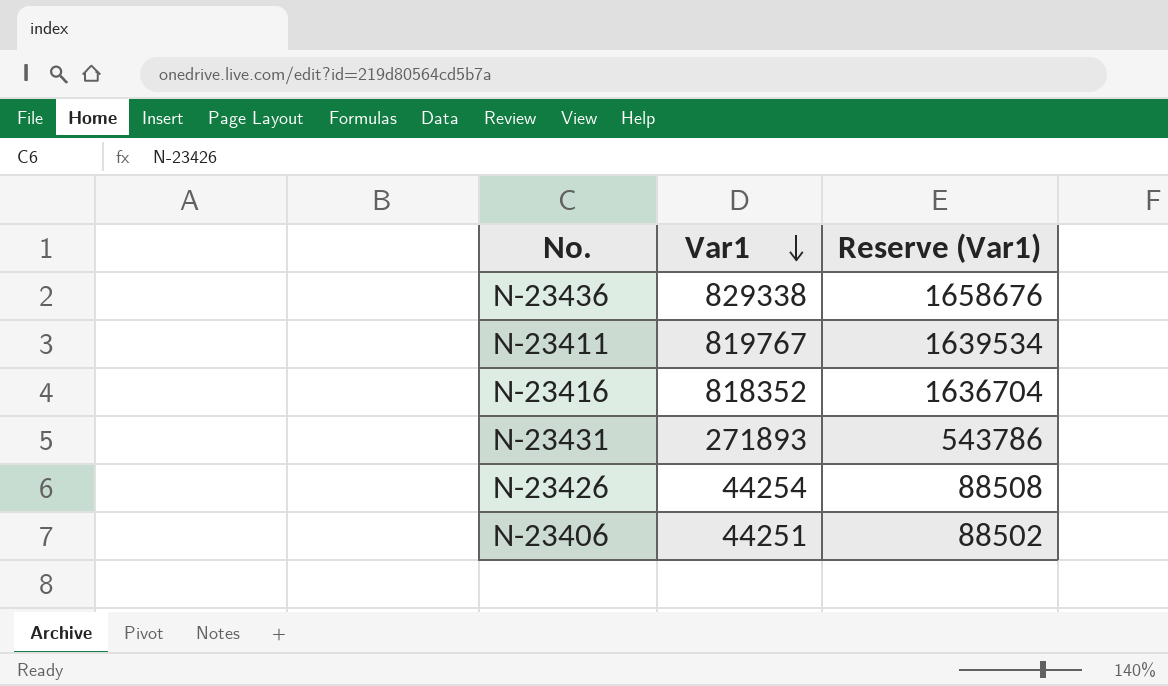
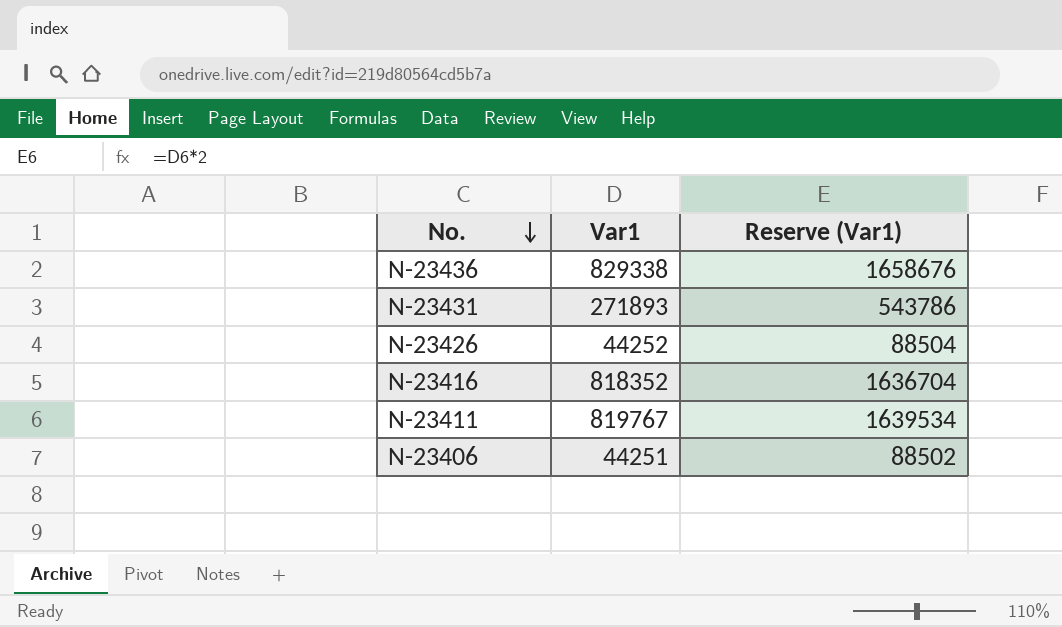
row order: Var1 descending -> No. descending
N-23426 | Var1: 44254 -> 44252
N-23426 | Reserve (Var1): 88508 -> 88504

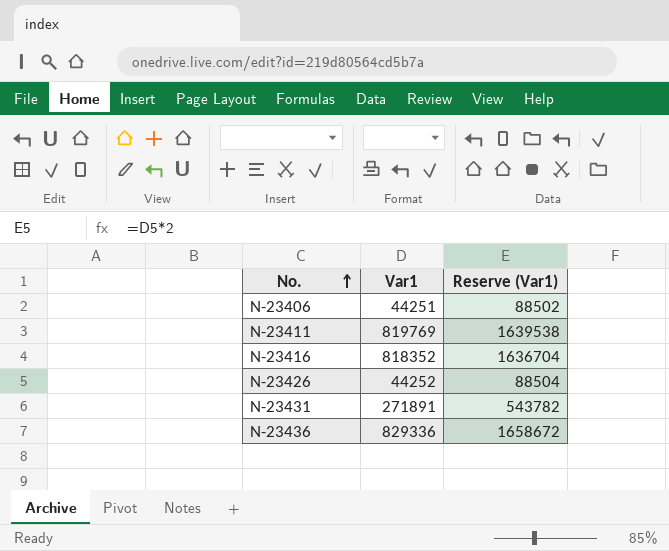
row order: No. descending -> No. ascending
N-23411 | Var1: 819767 -> 819769
N-23411 | Reserve (Var1): 1639534 -> 1639538
N-23431 | Var1: 271893 -> 271891
N-23431 | Reserve (Var1): 543786 -> 543782
N-23436 | Var1: 829338 -> 829336
N-23436 | Reserve (Var1): 1658676 -> 1658672

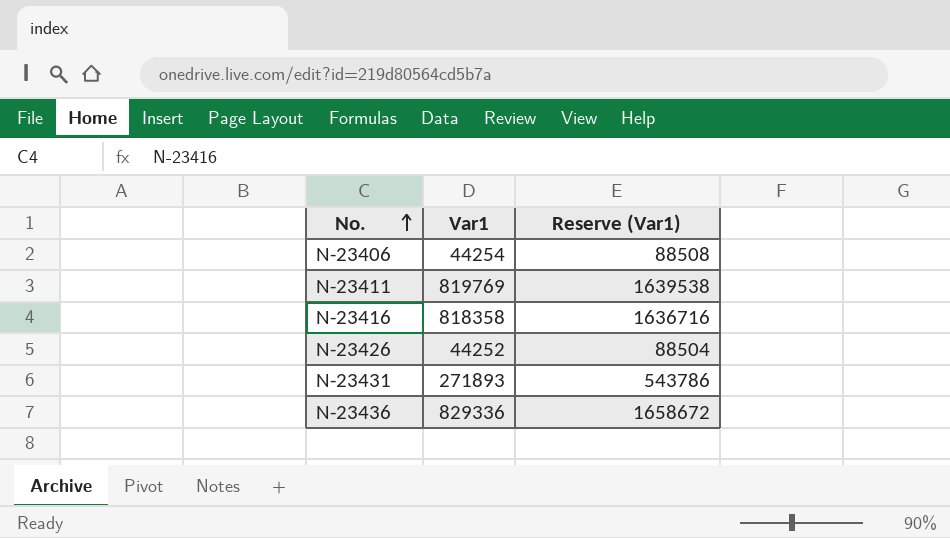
N-23406 | Var1: 44251 -> 44254
N-23406 | Reserve (Var1): 88502 -> 88508
N-23416 | Var1: 818352 -> 818358
N-23416 | Reserve (Var1): 1636704 -> 1636716
N-23431 | Var1: 271891 -> 271893
N-23431 | Reserve (Var1): 543782 -> 543786

